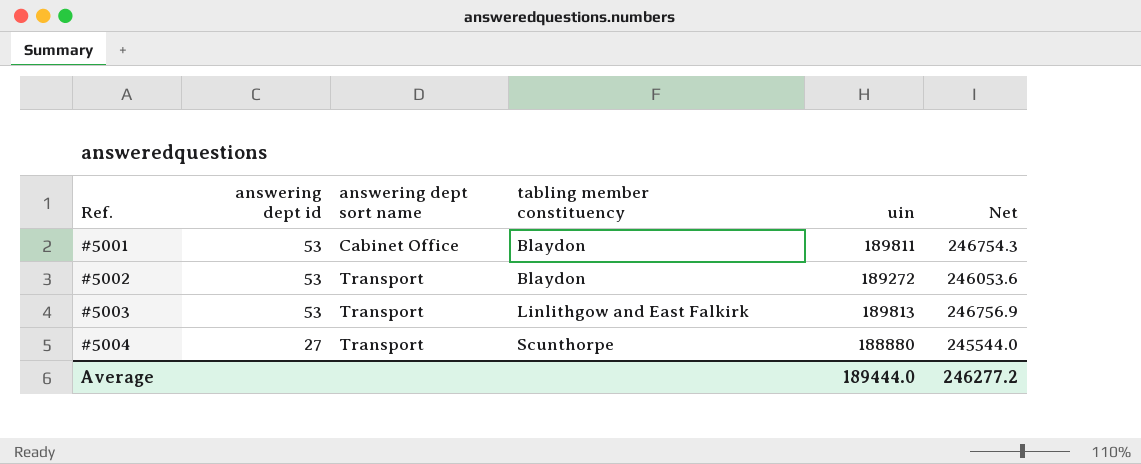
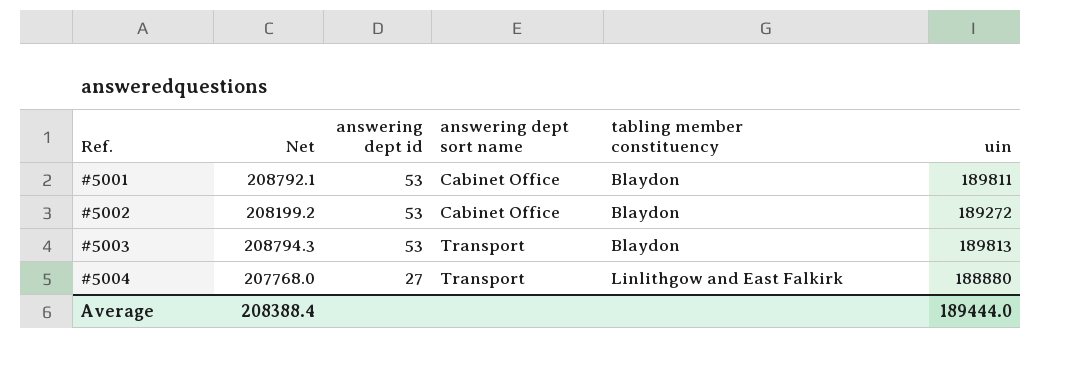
column Net | formula: [uin] * 1.3 -> [uin] * 1.1
column Net | position: 6 -> 2
#5002 | answering dept sort name: Transport -> Cabinet Office
#5003 | tabling member constituency: Linlithgow and East Falkirk -> Blaydon
#5004 | tabling member constituency: Scunthorpe -> Linlithgow and East Falkirk
Average | Net: 246277.2 -> 208388.4

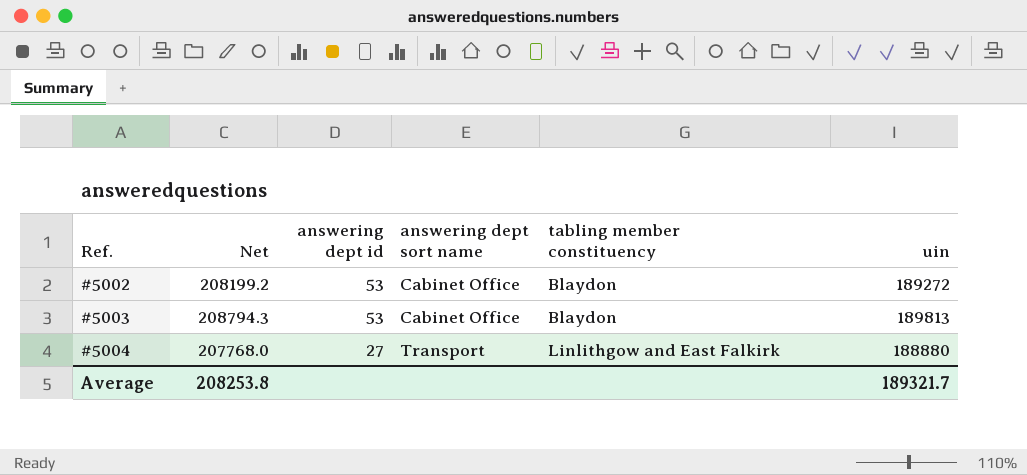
row #5001: 208792.1 | 53 | Cabinet Office | Blaydon | 189811 -> none
#5003 | answering dept sort name: Transport -> Cabinet Office
Average | Net: 208388.4 -> 208253.8
Average | uin: 189444.0 -> 189321.7

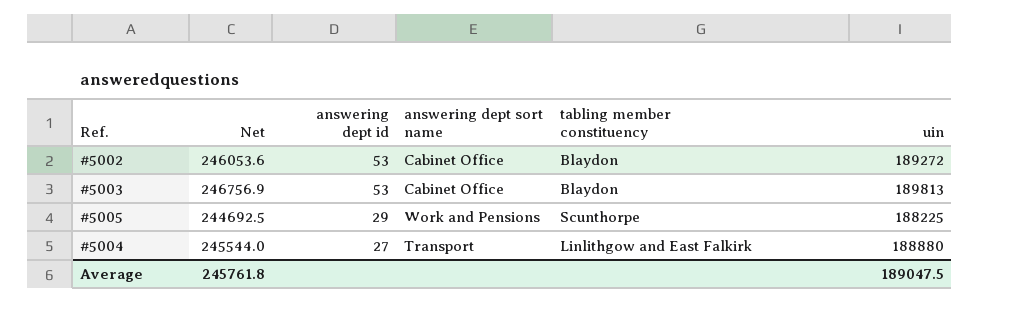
column Net | formula: [uin] * 1.1 -> [uin] * 1.3
row #5005: none -> 244692.5 | 29 | Work and Pensions | Scunthorpe | 188225
Average | Net: 208253.8 -> 245761.8
Average | uin: 189321.7 -> 189047.5

